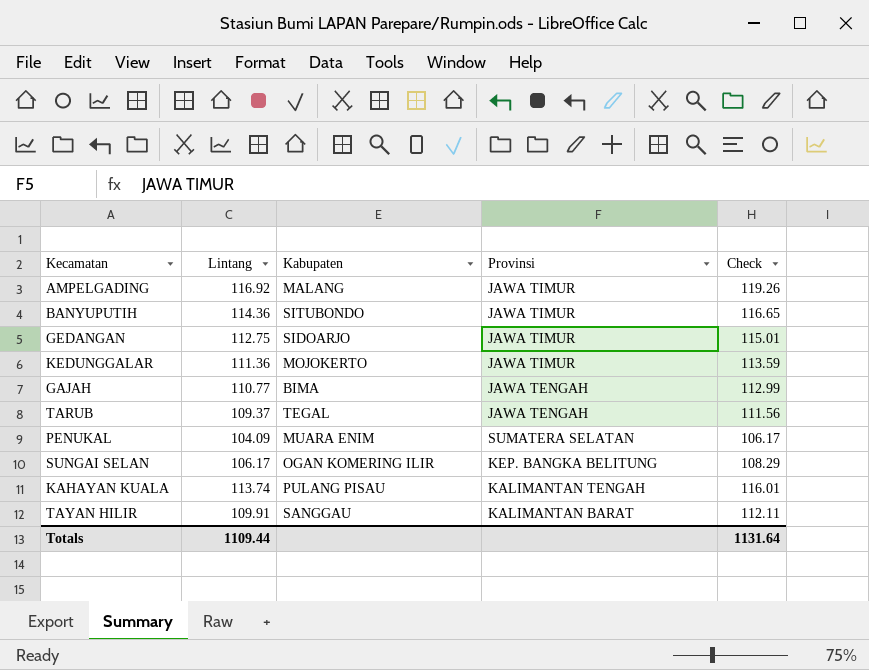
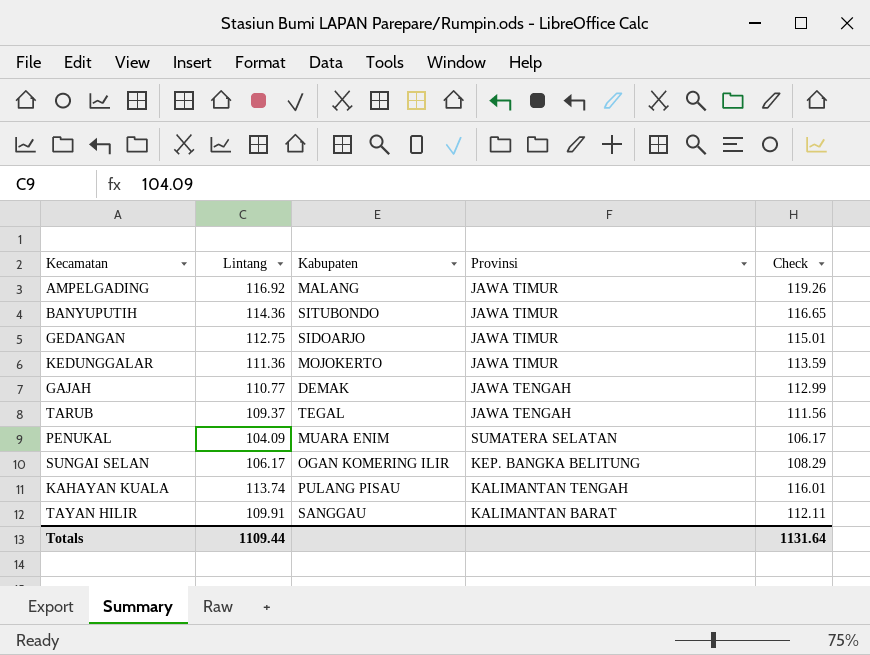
GAJAH | Kabupaten: BIMA -> DEMAK

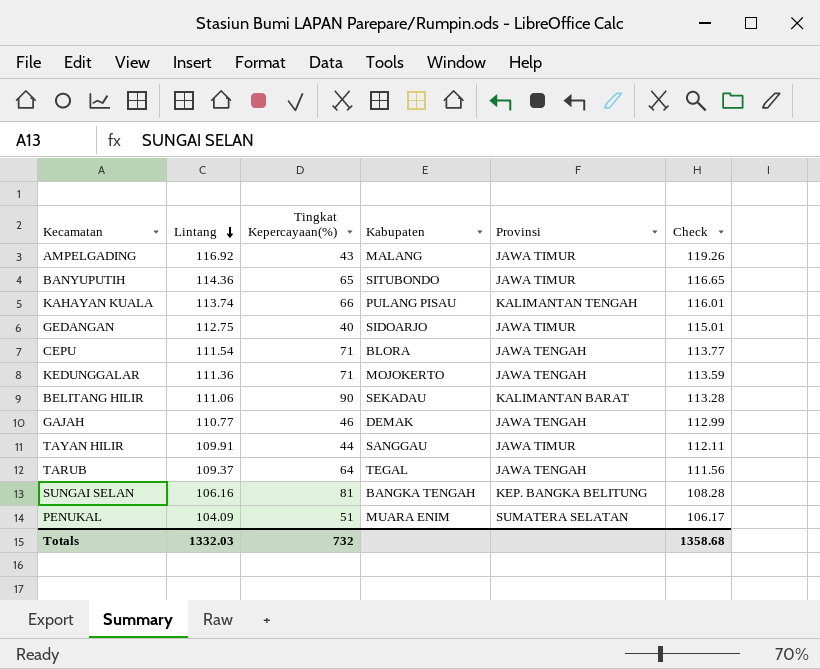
row order: none -> Lintang descending
column Tingkat Kepercayaan(%) | position: none -> 3
row CEPU: none -> 111.54 | 71 | BLORA | JAWA TENGAH | 113.77
KEDUNGGALAR | Provinsi: JAWA TIMUR -> JAWA TENGAH
row BELITANG HILIR: none -> 111.06 | 90 | SEKADAU | KALIMANTAN BARAT | 113.28
TAYAN HILIR | Provinsi: KALIMANTAN BARAT -> JAWA TIMUR
SUNGAI SELAN | Lintang: 106.17 -> 106.16
SUNGAI SELAN | Kabupaten: OGAN KOMERING ILIR -> BANGKA TENGAH
SUNGAI SELAN | Check: 108.29 -> 108.28
Totals | Lintang: 1109.44 -> 1332.03
Totals | Check: 1131.64 -> 1358.68

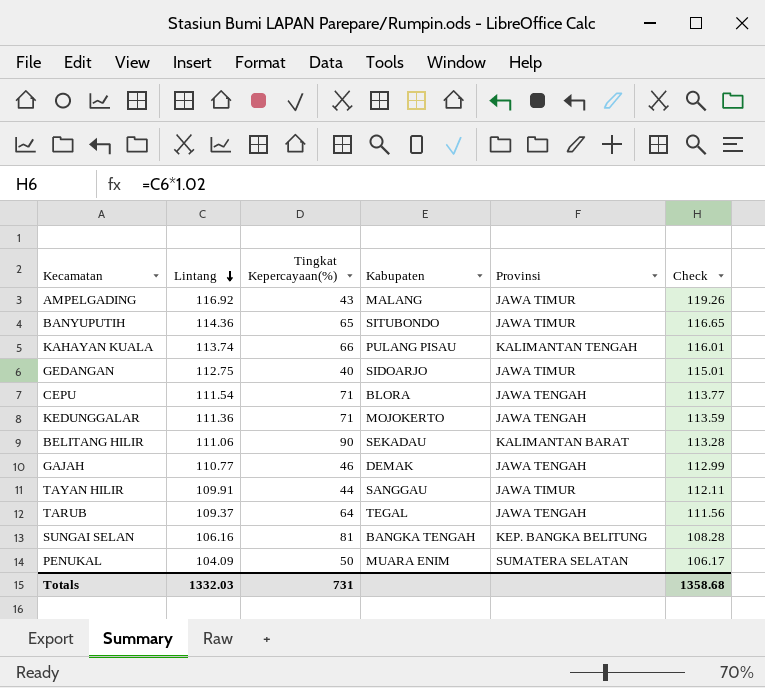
PENUKAL | Tingkat Kepercayaan(%): 51 -> 50
Totals | Tingkat Kepercayaan(%): 732 -> 731

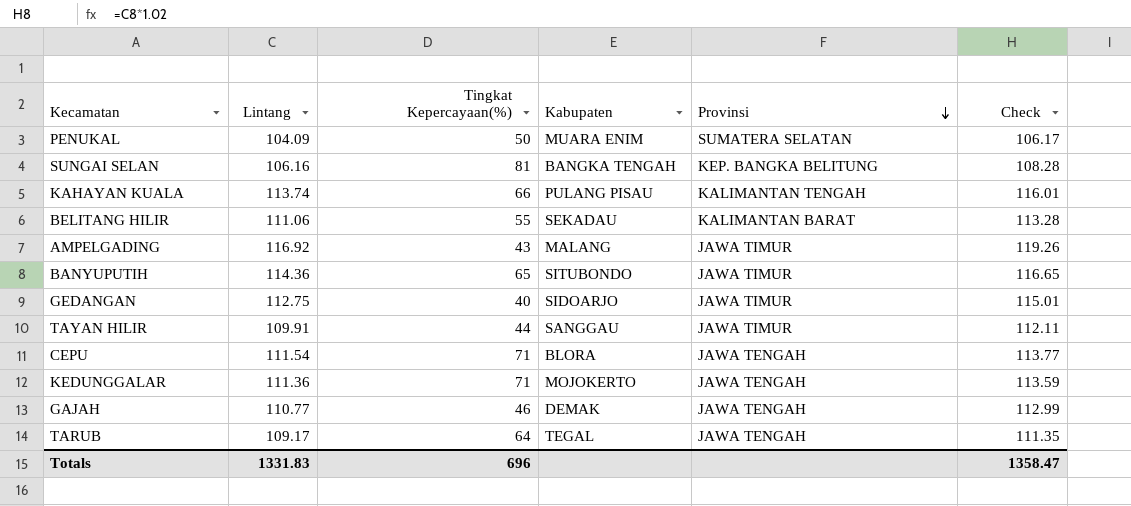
row order: Lintang descending -> Provinsi descending
BELITANG HILIR | Tingkat Kepercayaan(%): 90 -> 55
TARUB | Lintang: 109.37 -> 109.17
TARUB | Check: 111.56 -> 111.35
Totals | Lintang: 1332.03 -> 1331.83
Totals | Tingkat Kepercayaan(%): 731 -> 696
Totals | Check: 1358.68 -> 1358.47

